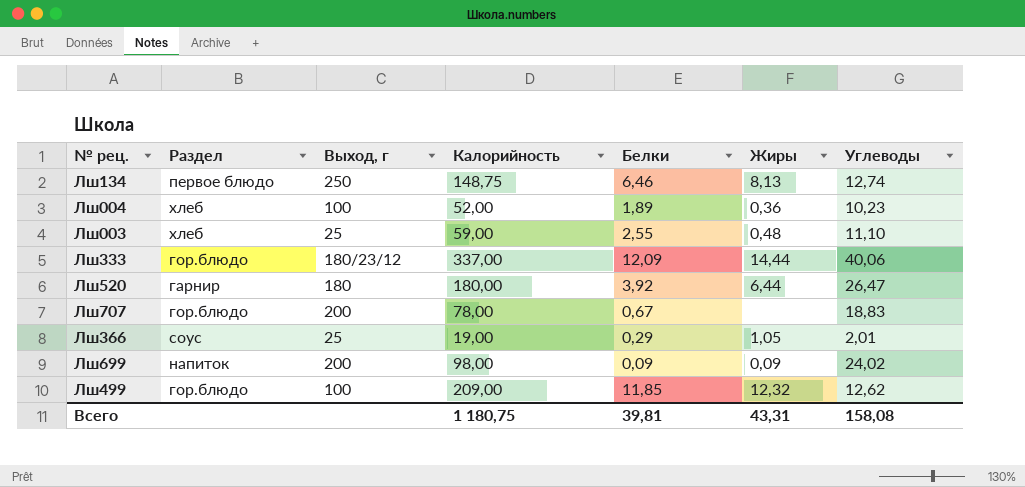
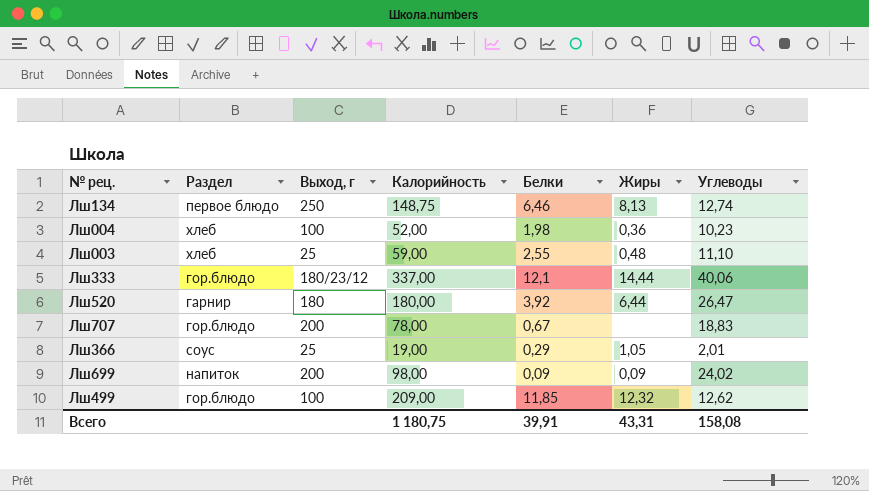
Лш004 | Белки: 1,89 -> 1,98
Лш333 | Белки: 12,09 -> 12,1
Всего | Белки: 39,81 -> 39,91

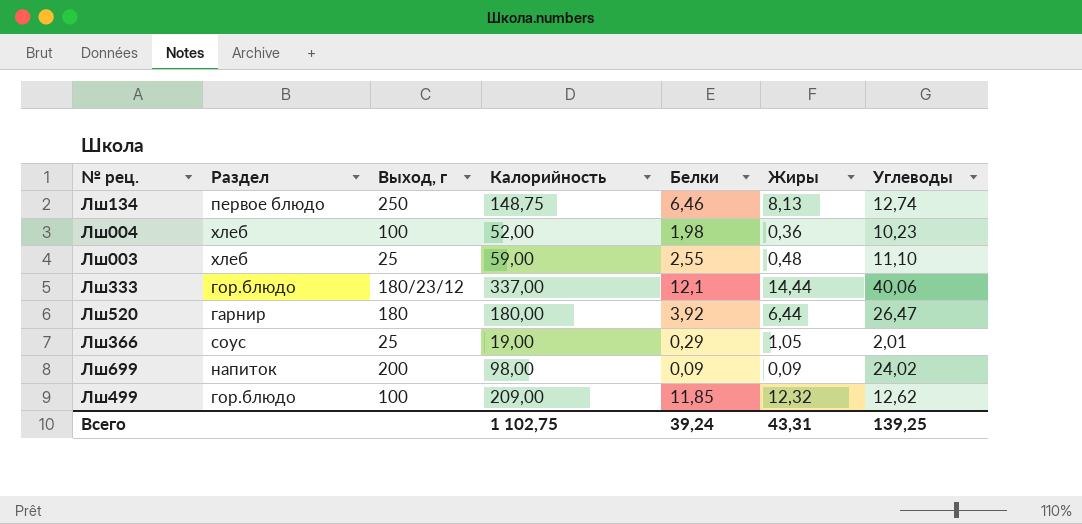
row Лш707: гор.блюдо | 200 | 78,00 | 0,67 | none | 18,83 -> none
Всего | Калорийность: 1 180,75 -> 1 102,75
Всего | Белки: 39,91 -> 39,24
Всего | Углеводы: 158,08 -> 139,25

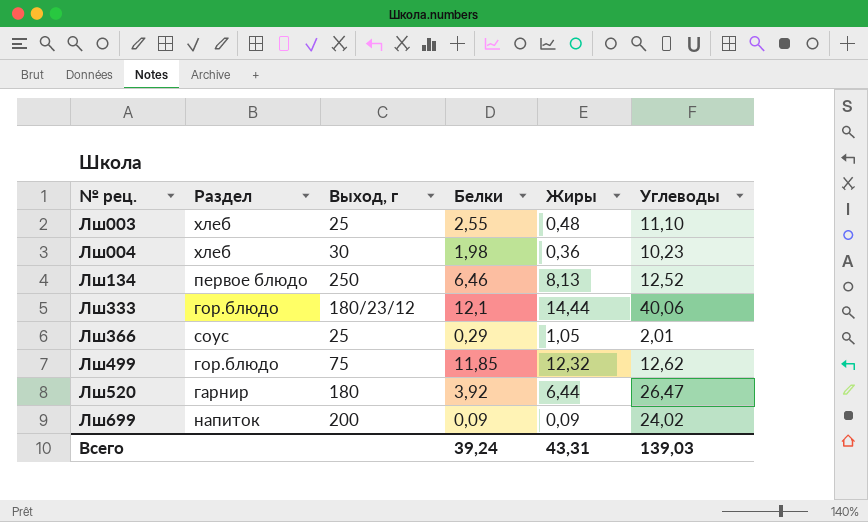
row order: none -> № рец. ascending
column Калорийность | position: 4 -> none
Лш004 | Выход, г: 100 -> 30
Лш134 | Углеводы: 12,74 -> 12,52
Лш499 | Выход, г: 100 -> 75
Всего | Углеводы: 139,25 -> 139,03

